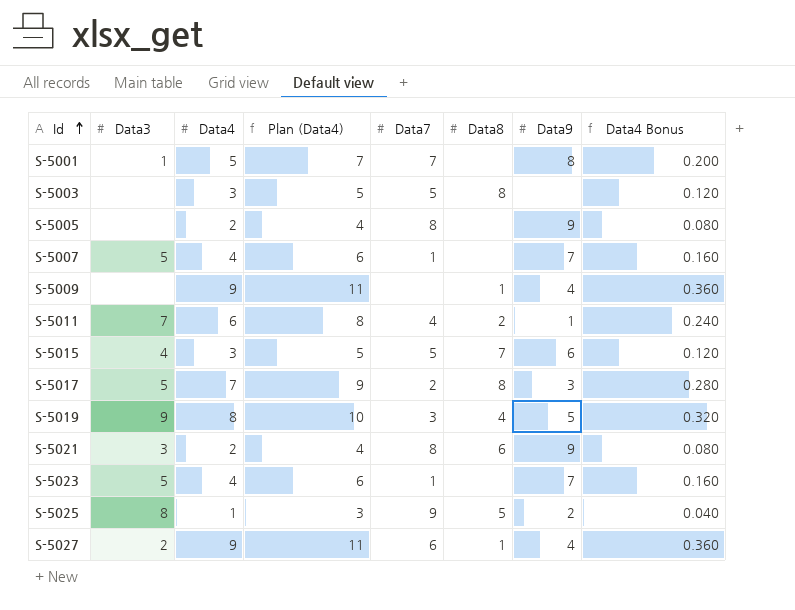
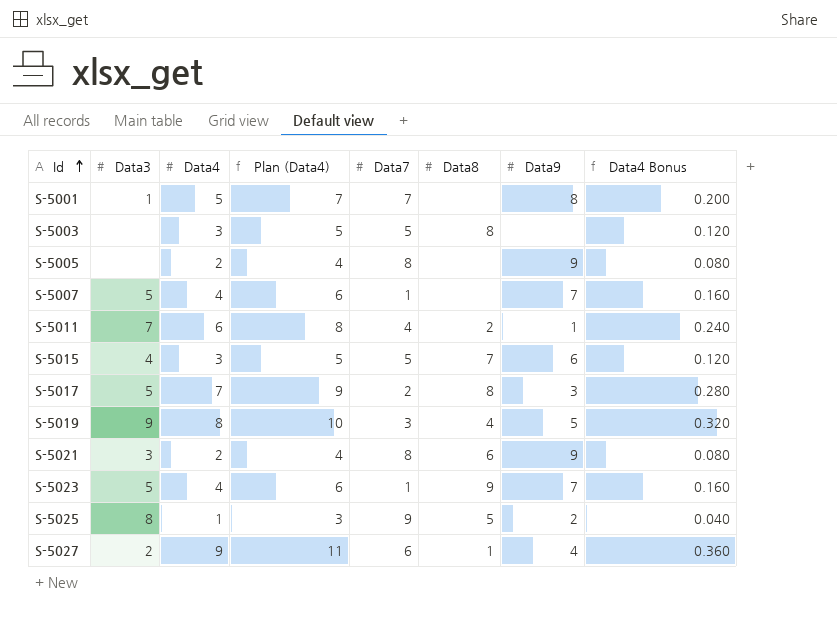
row S-5009: none | 9 | 11 | none | 1 | 4 | 0.360 -> none
S-5023 | Data8: none -> 9

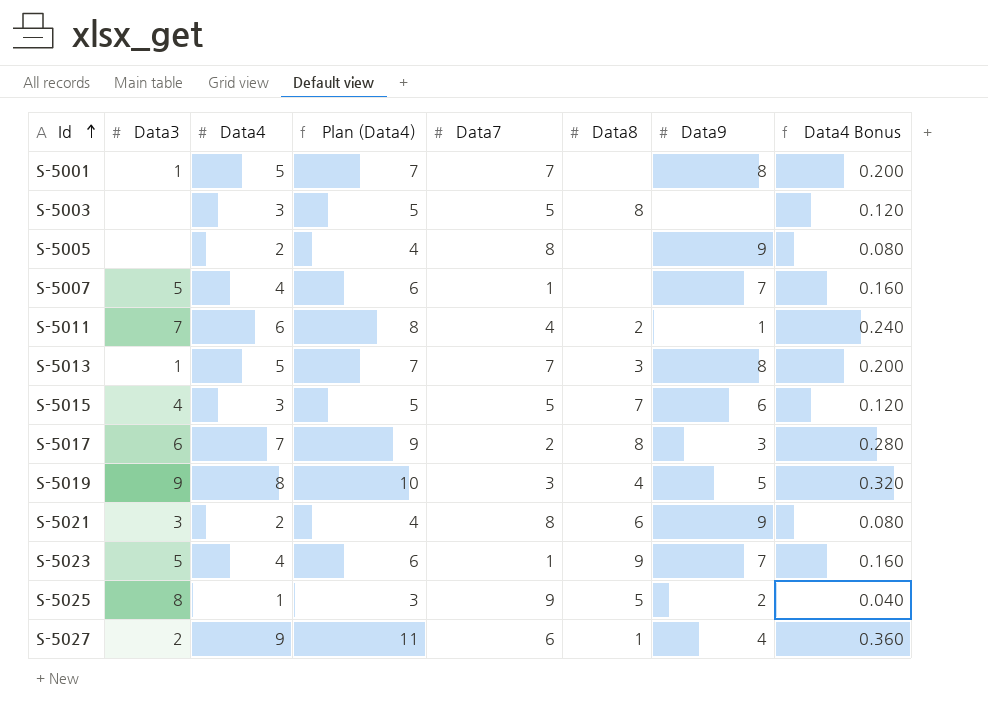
row S-5013: none -> 1 | 5 | 7 | 7 | 3 | 8 | 0.200
S-5017 | Data3: 5 -> 6

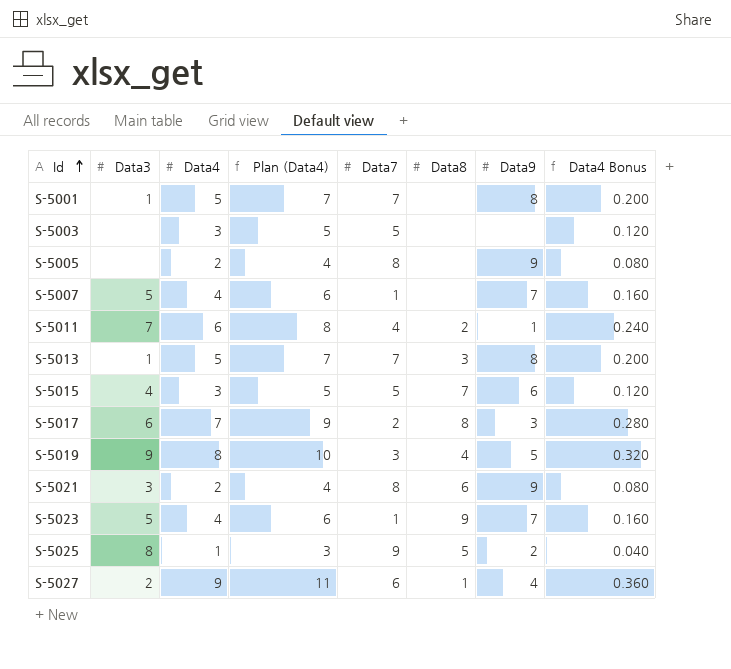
S-5003 | Data8: 8 -> none

